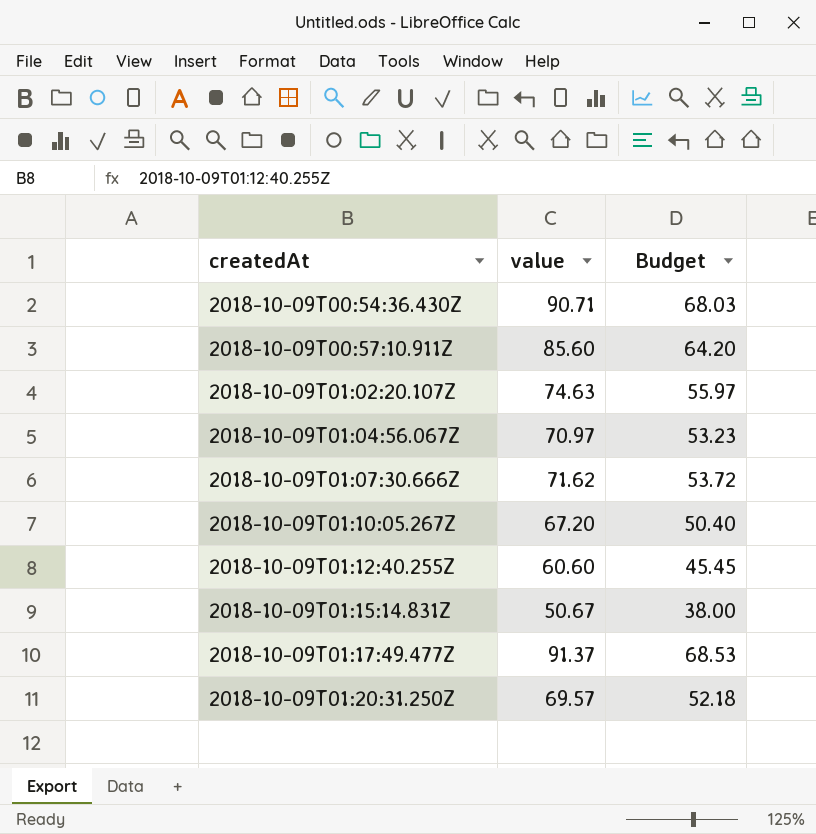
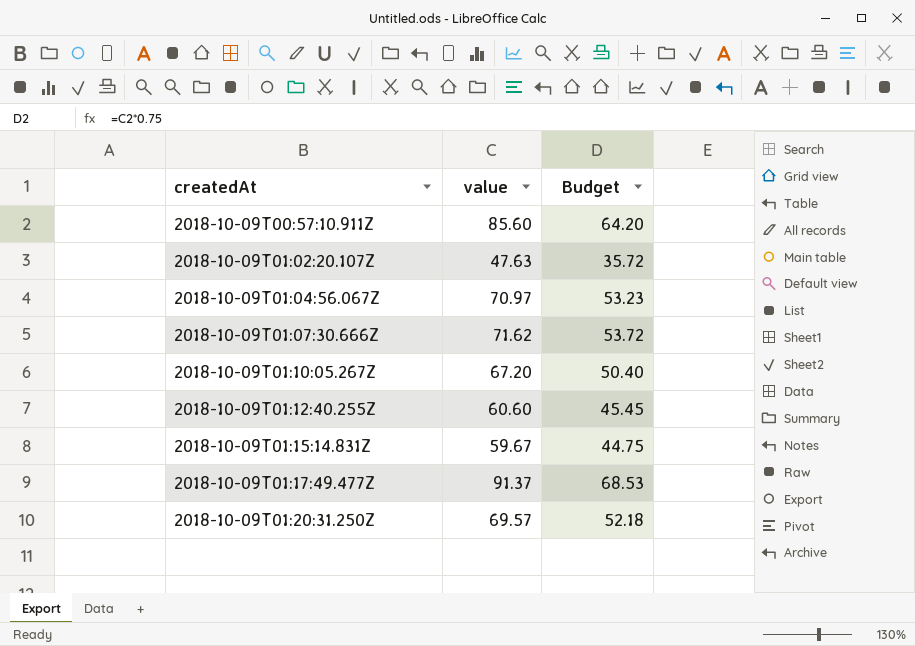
row 2018-10-09T00:54:36.430Z: 90.71 | 68.03 -> none
2018-10-09T01:02:20.107Z | value: 74.63 -> 47.63
2018-10-09T01:02:20.107Z | Budget: 55.97 -> 35.72
2018-10-09T01:15:14.831Z | value: 50.67 -> 59.67
2018-10-09T01:15:14.831Z | Budget: 38.00 -> 44.75

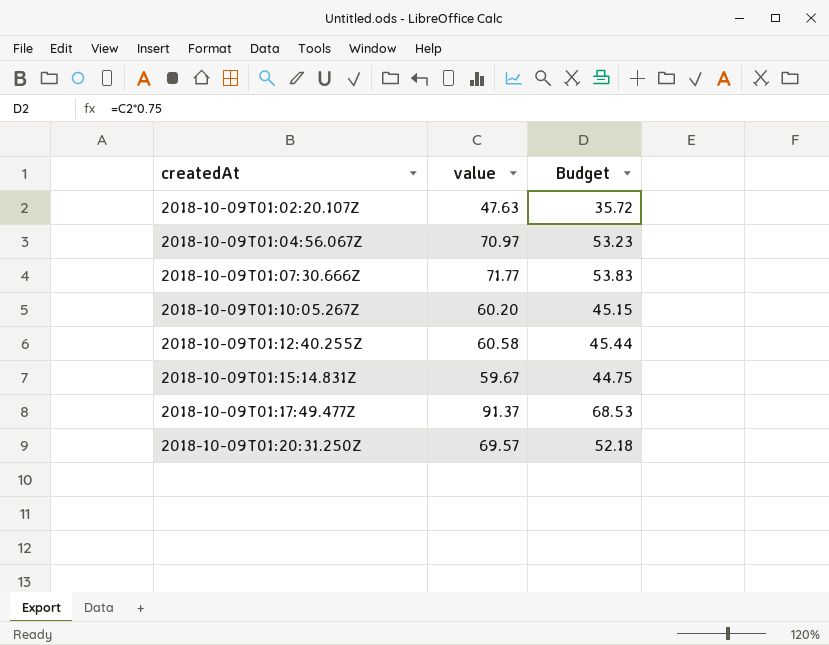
row 2018-10-09T00:57:10.911Z: 85.60 | 64.20 -> none
2018-10-09T01:07:30.666Z | value: 71.62 -> 71.77
2018-10-09T01:07:30.666Z | Budget: 53.72 -> 53.83
2018-10-09T01:10:05.267Z | value: 67.20 -> 60.20
2018-10-09T01:10:05.267Z | Budget: 50.40 -> 45.15
2018-10-09T01:12:40.255Z | value: 60.60 -> 60.58
2018-10-09T01:12:40.255Z | Budget: 45.45 -> 45.44

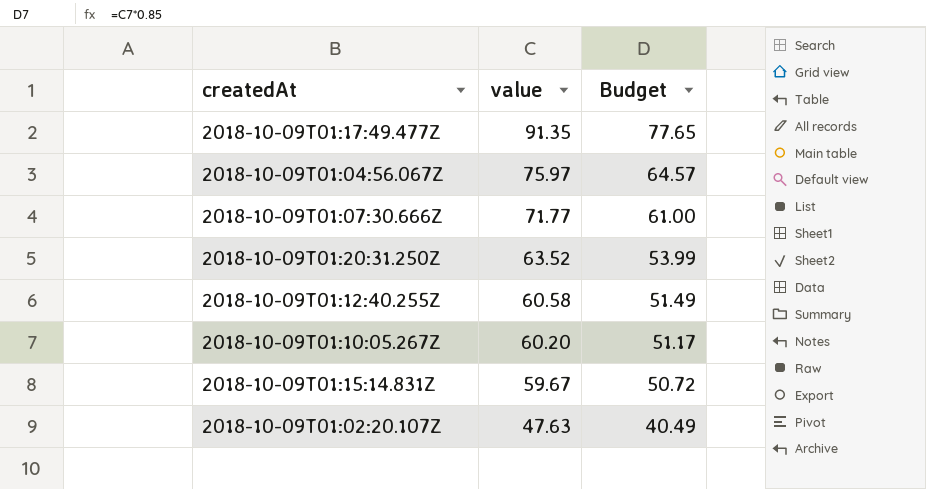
row order: createdAt ascending -> value descending
column Budget | formula: [value] * 0.75 -> [value] * 0.85
2018-10-09T01:17:49.477Z | value: 91.37 -> 91.35
2018-10-09T01:04:56.067Z | value: 70.97 -> 75.97
2018-10-09T01:20:31.250Z | value: 69.57 -> 63.52

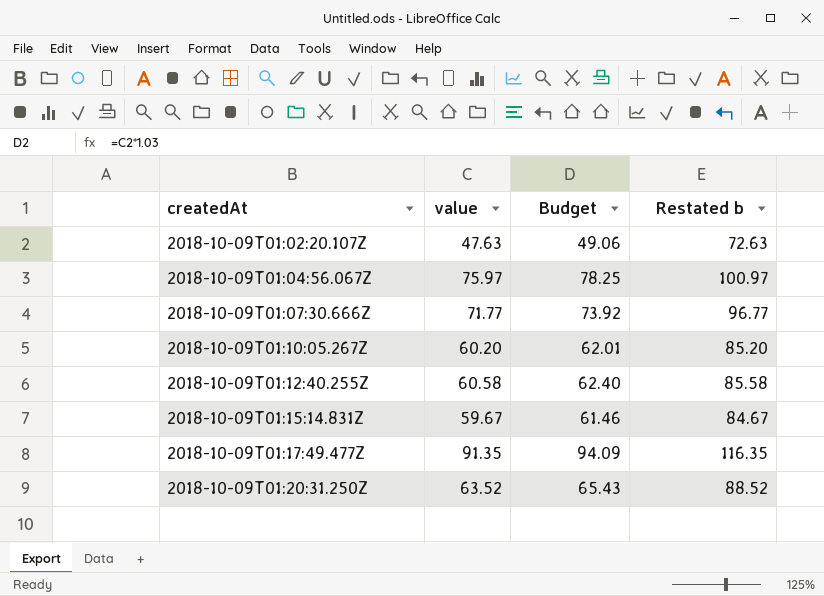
row order: value descending -> createdAt ascending
column Budget | formula: [value] * 0.85 -> [value] * 1.03
column Restated b | formula: none -> [value] + 25

